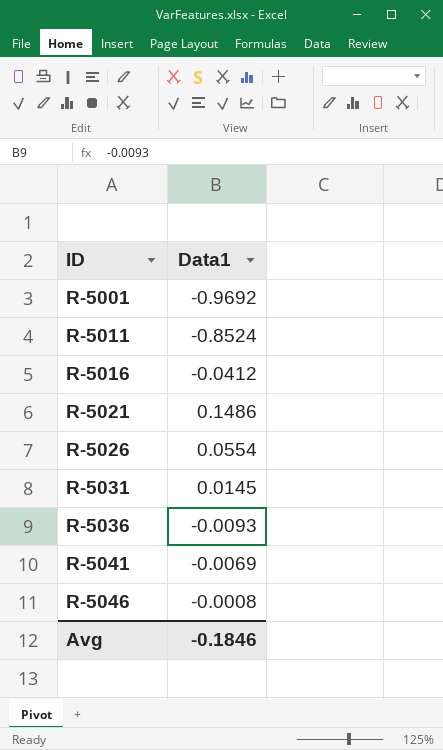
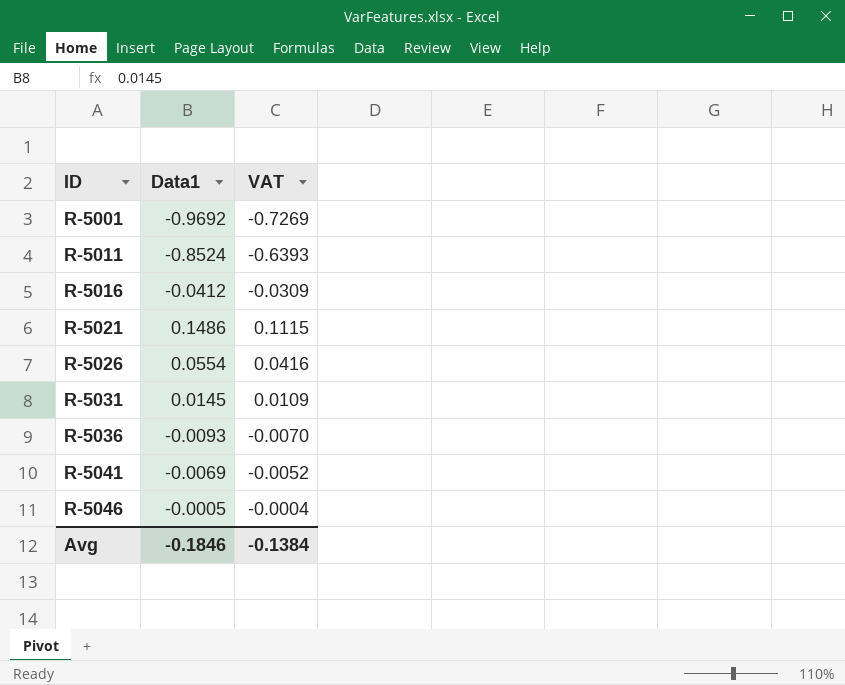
column VAT | formula: none -> [Data1] * 0.75
R-5046 | Data1: -0.0008 -> -0.0005

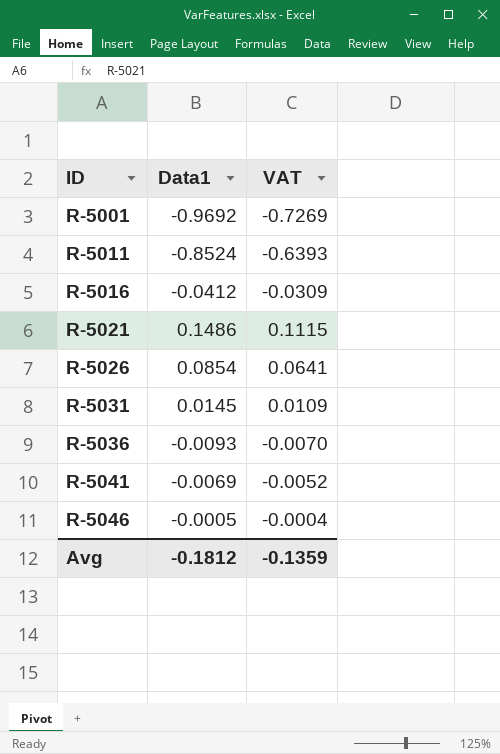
R-5026 | Data1: 0.0554 -> 0.0854
R-5026 | VAT: 0.0416 -> 0.0641
Avg | Data1: -0.1846 -> -0.1812
Avg | VAT: -0.1384 -> -0.1359

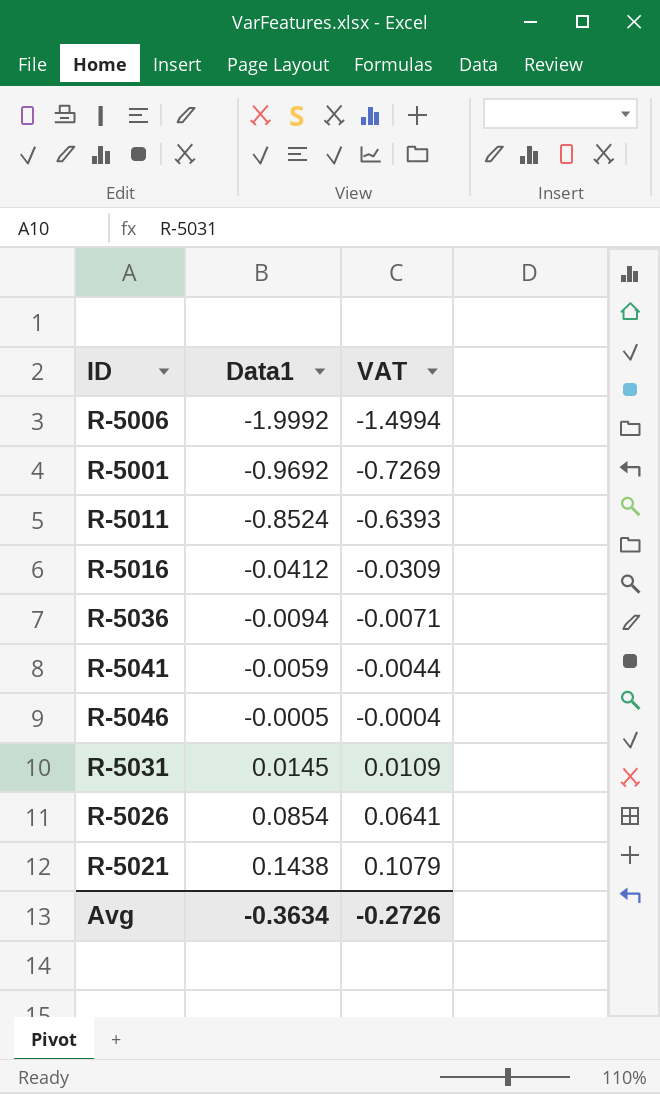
row order: ID ascending -> Data1 ascending
row R-5006: none -> -1.9992 | -1.4994
R-5036 | Data1: -0.0093 -> -0.0094
R-5036 | VAT: -0.0070 -> -0.0071
R-5041 | Data1: -0.0069 -> -0.0059
R-5041 | VAT: -0.0052 -> -0.0044
R-5021 | Data1: 0.1486 -> 0.1438
R-5021 | VAT: 0.1115 -> 0.1079
Avg | Data1: -0.1812 -> -0.3634
Avg | VAT: -0.1359 -> -0.2726

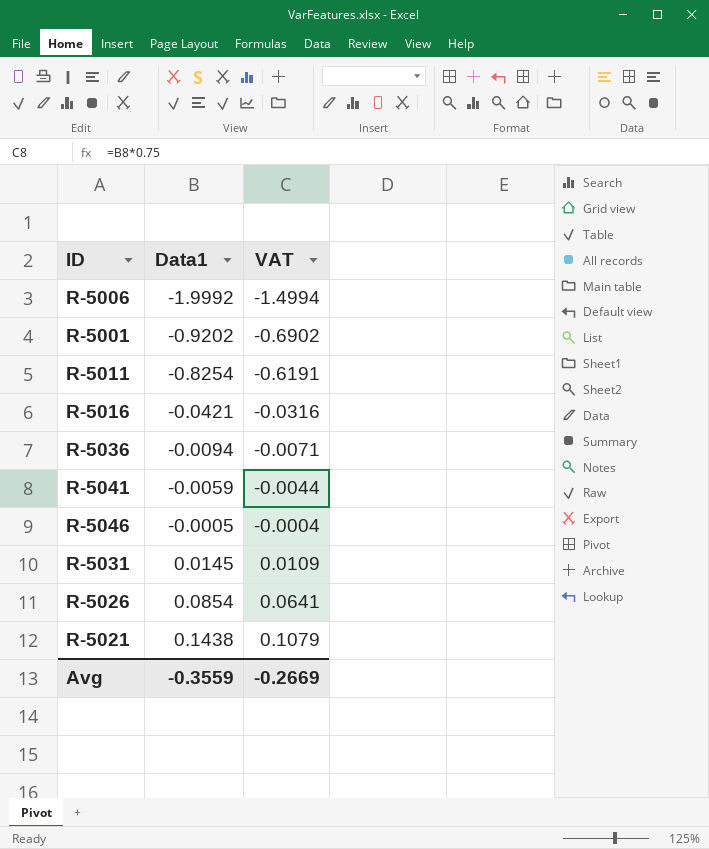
R-5001 | Data1: -0.9692 -> -0.9202
R-5001 | VAT: -0.7269 -> -0.6902
R-5011 | Data1: -0.8524 -> -0.8254
R-5011 | VAT: -0.6393 -> -0.6191
R-5016 | Data1: -0.0412 -> -0.0421
R-5016 | VAT: -0.0309 -> -0.0316
Avg | Data1: -0.3634 -> -0.3559
Avg | VAT: -0.2726 -> -0.2669

